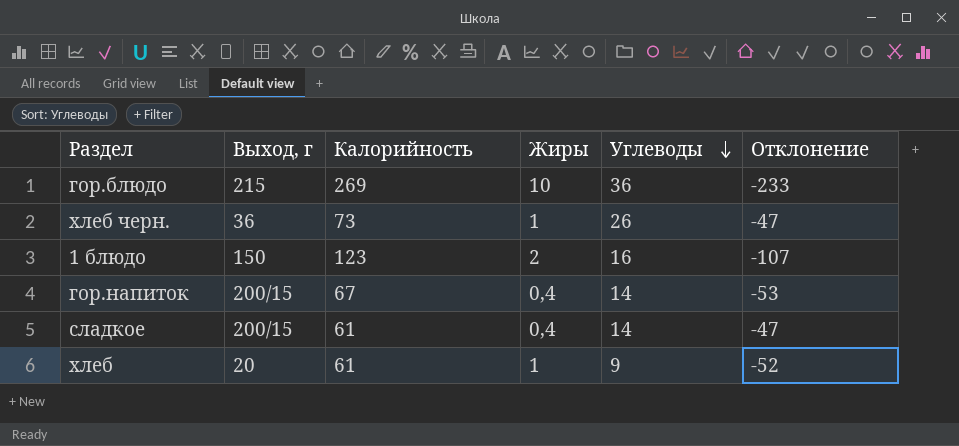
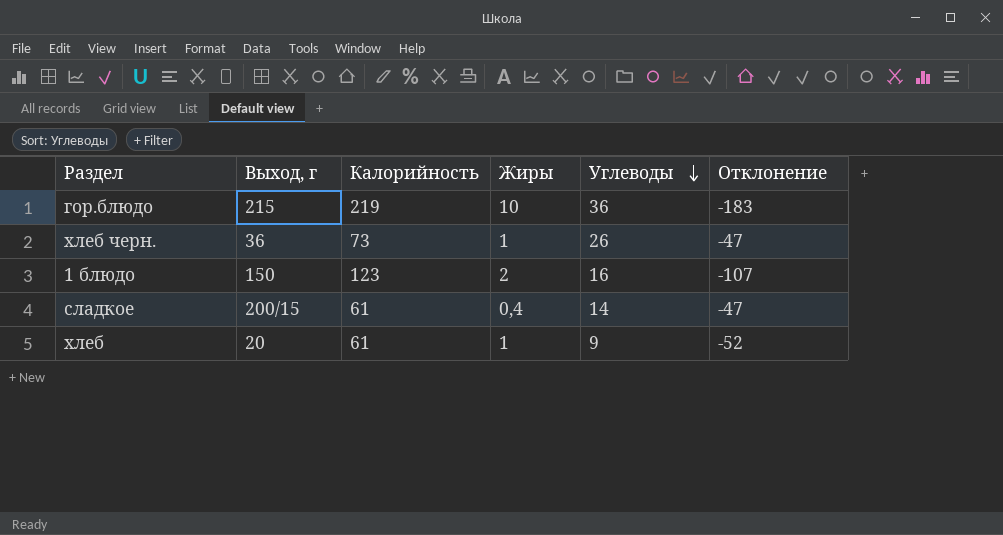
row гор.напиток: 200/15 | 67 | 0,4 | 14 | -53 -> none
гор.блюдо | Калорийность: 269 -> 219
гор.блюдо | Отклонение: -233 -> -183

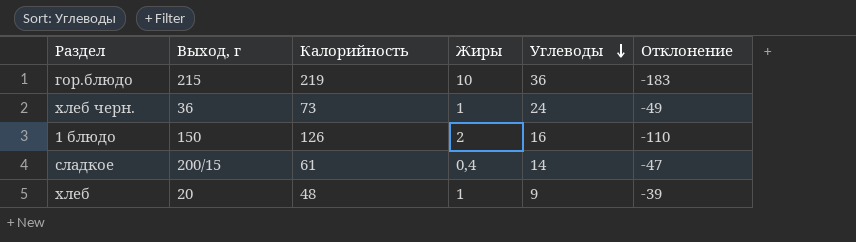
хлеб черн. | Углеводы: 26 -> 24
хлеб черн. | Отклонение: -47 -> -49
1 блюдо | Калорийность: 123 -> 126
1 блюдо | Отклонение: -107 -> -110
хлеб | Калорийность: 61 -> 48
хлеб | Отклонение: -52 -> -39

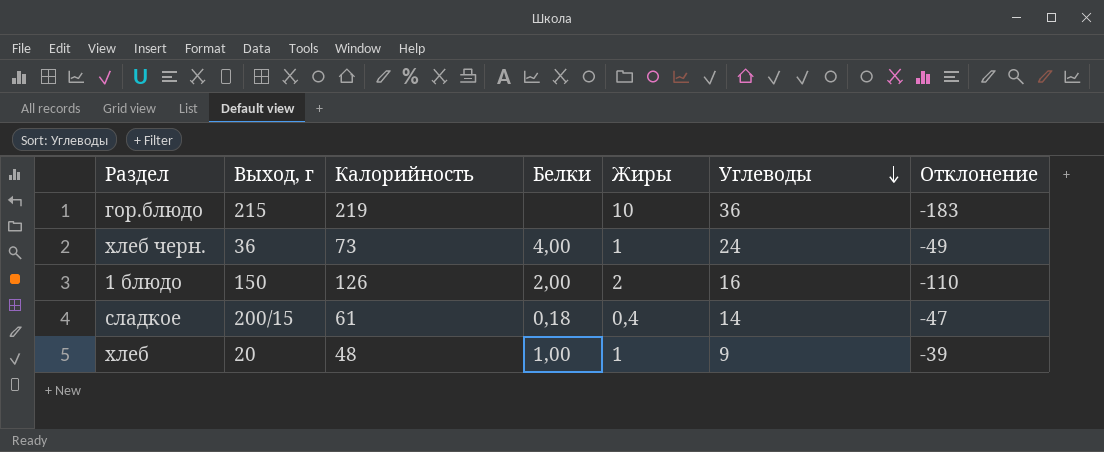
column Белки | position: none -> 4

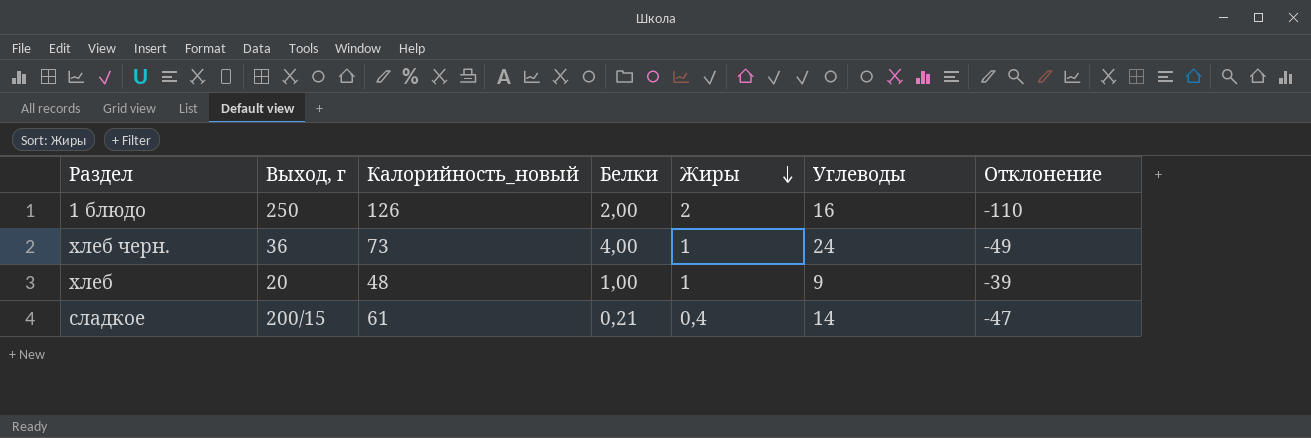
row order: Углеводы descending -> Жиры descending
column name: Калорийность -> Калорийность_новый
row гор.блюдо: 215 | 219 | none | 10 | 36 | -183 -> none
1 блюдо | Выход, г: 150 -> 250
сладкое | Белки: 0,18 -> 0,21

